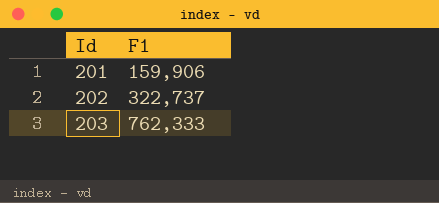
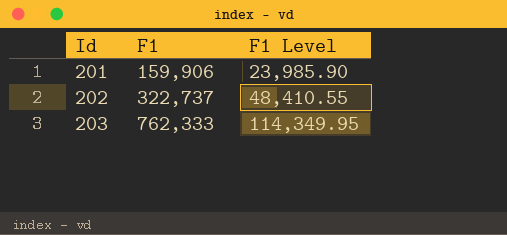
column F1 Level | formula: none -> [F1] * 0.15

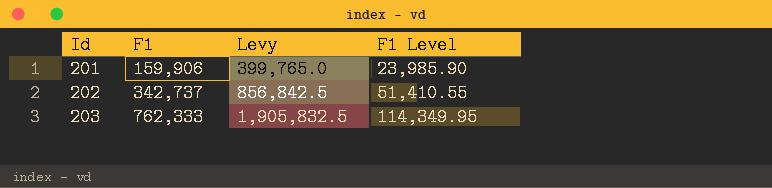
column Levy | formula: none -> [F1] * 2.5
202 | F1: 322,737 -> 342,737
202 | F1 Level: 48,410.55 -> 51,410.55

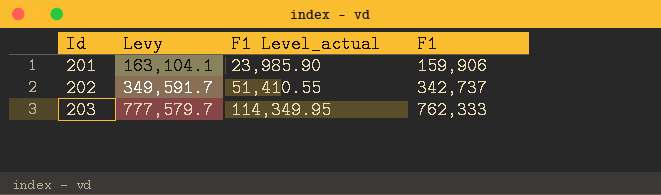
column Levy | formula: [F1] * 2.5 -> [F1] * 1.02
column name: F1 Level -> F1 Level_actual
column F1 | position: 2 -> 4

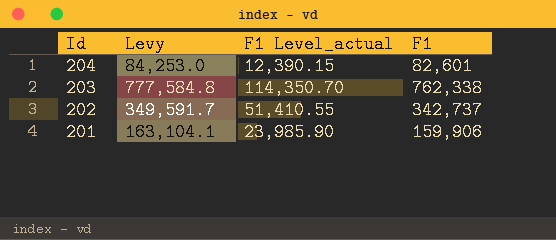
row order: Id ascending -> Id descending
row 204: none -> 84,253.0 | 12,390.15 | 82,601
203 | Levy: 777,579.7 -> 777,584.8
203 | F1 Level_actual: 114,349.95 -> 114,350.70
203 | F1: 762,333 -> 762,338

